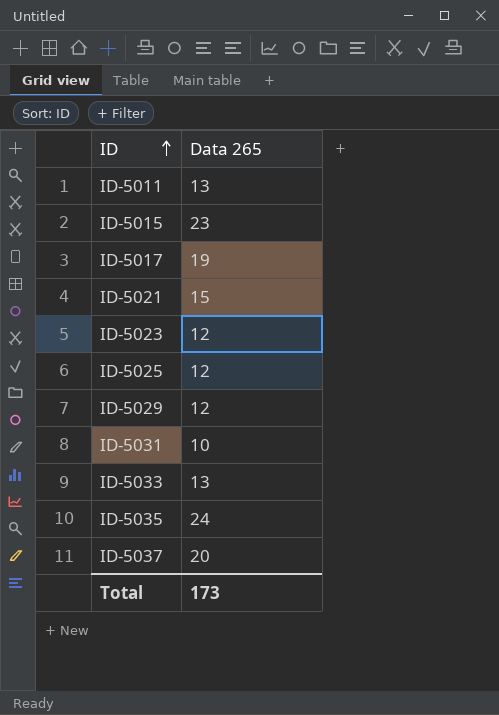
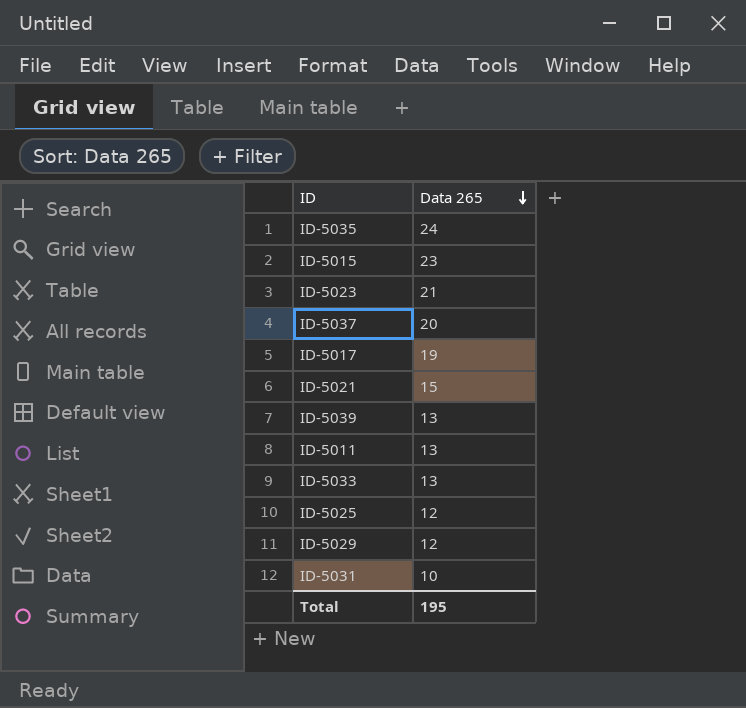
row order: ID ascending -> Data 265 descending
ID-5023 | Data 265: 12 -> 21
row ID-5039: none -> 13
Total | Data 265: 173 -> 195

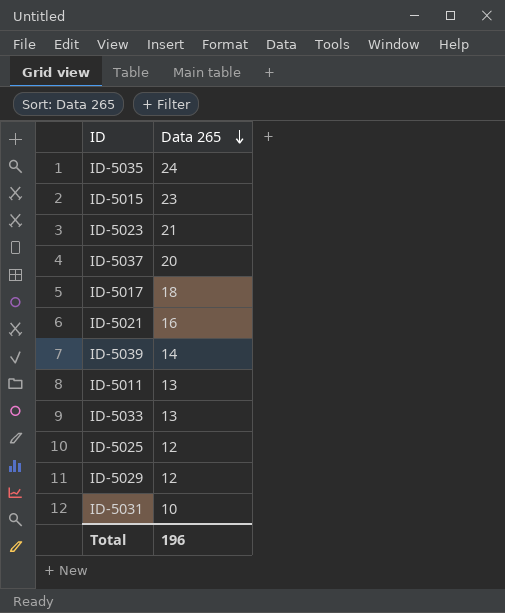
ID-5017 | Data 265: 19 -> 18
ID-5021 | Data 265: 15 -> 16
ID-5039 | Data 265: 13 -> 14
Total | Data 265: 195 -> 196

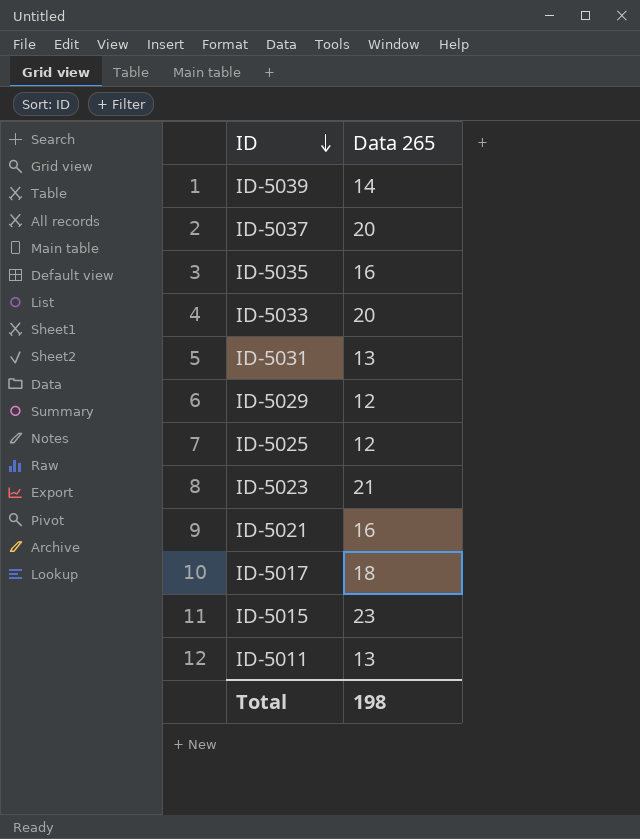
row order: Data 265 descending -> ID descending
ID-5035 | Data 265: 24 -> 16
ID-5033 | Data 265: 13 -> 20
ID-5031 | Data 265: 10 -> 13
Total | Data 265: 196 -> 198

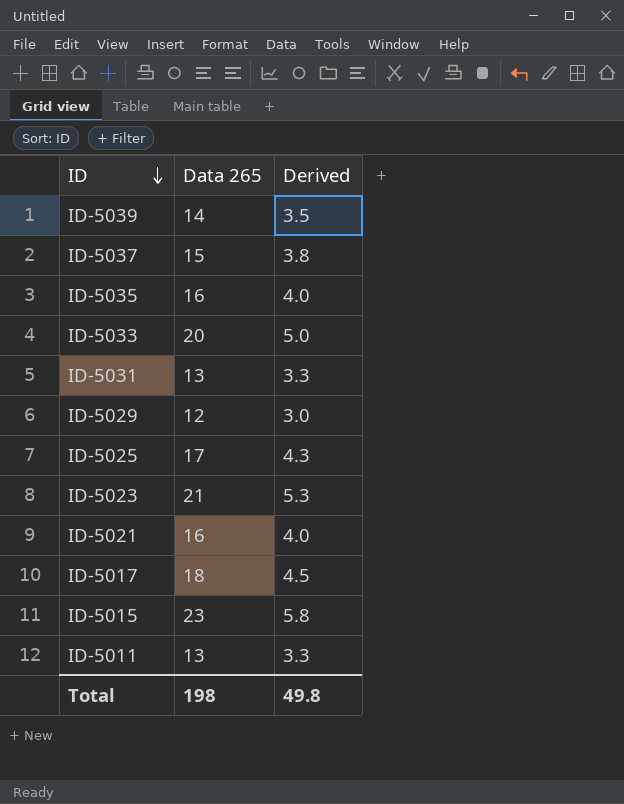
column Derived | formula: none -> [Data 265] * 0.25
ID-5037 | Data 265: 20 -> 15
ID-5025 | Data 265: 12 -> 17

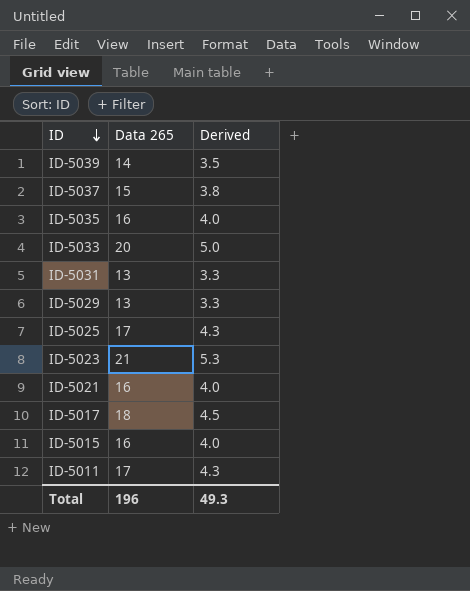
ID-5029 | Data 265: 12 -> 13
ID-5029 | Derived: 3.0 -> 3.3
ID-5015 | Data 265: 23 -> 16
ID-5015 | Derived: 5.8 -> 4.0
ID-5011 | Data 265: 13 -> 17
ID-5011 | Derived: 3.3 -> 4.3
Total | Data 265: 198 -> 196
Total | Derived: 49.8 -> 49.3

